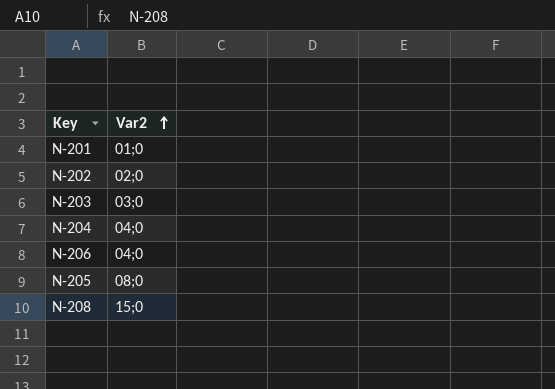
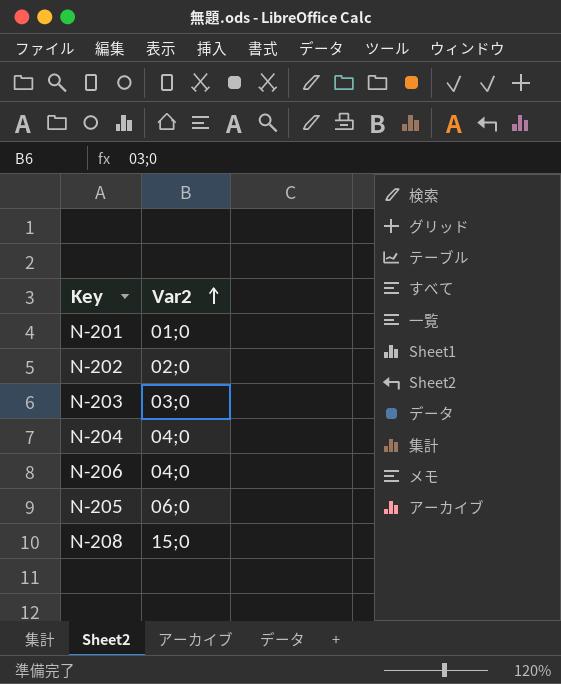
N-205 | Var2: 08;0 -> 06;0

